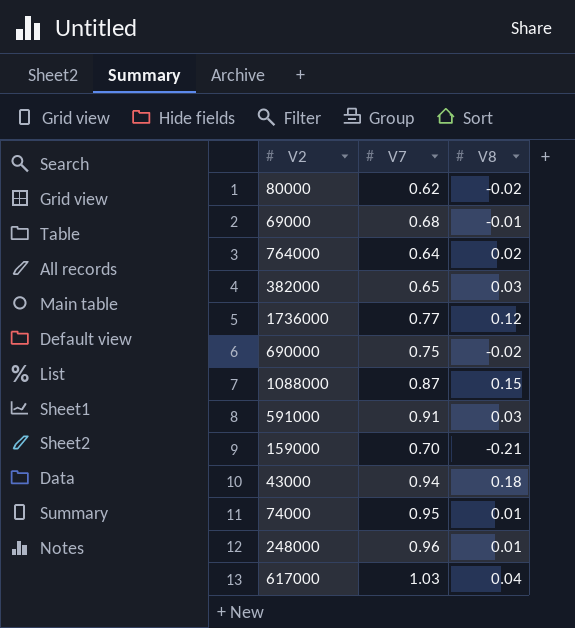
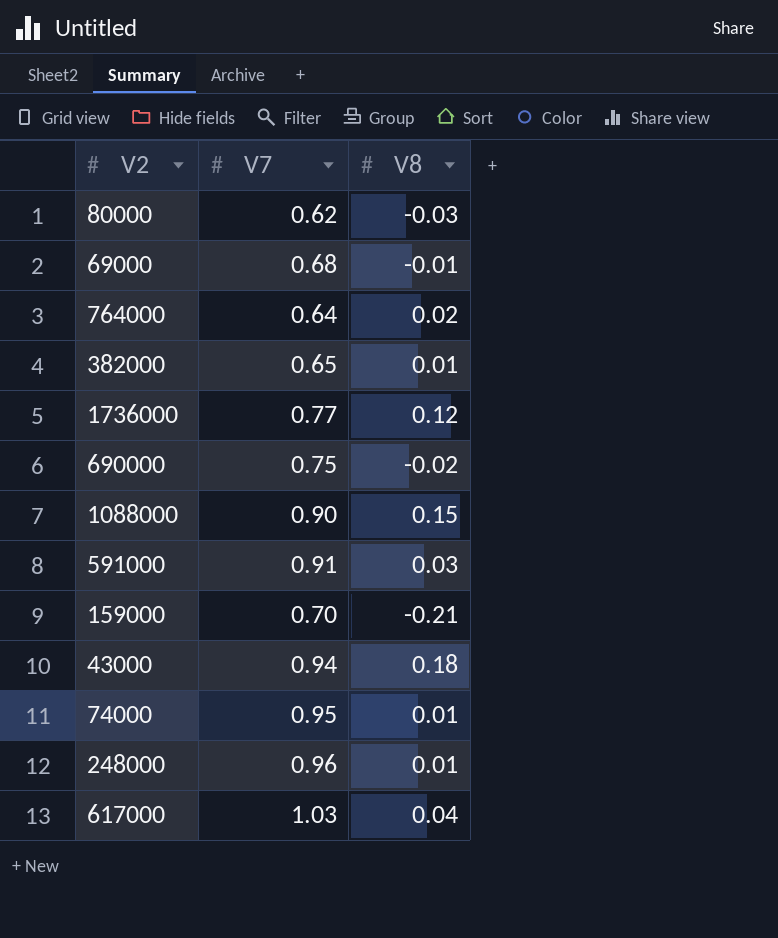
80000 | V8: -0.02 -> -0.03
382000 | V8: 0.03 -> 0.01
1088000 | V7: 0.87 -> 0.90

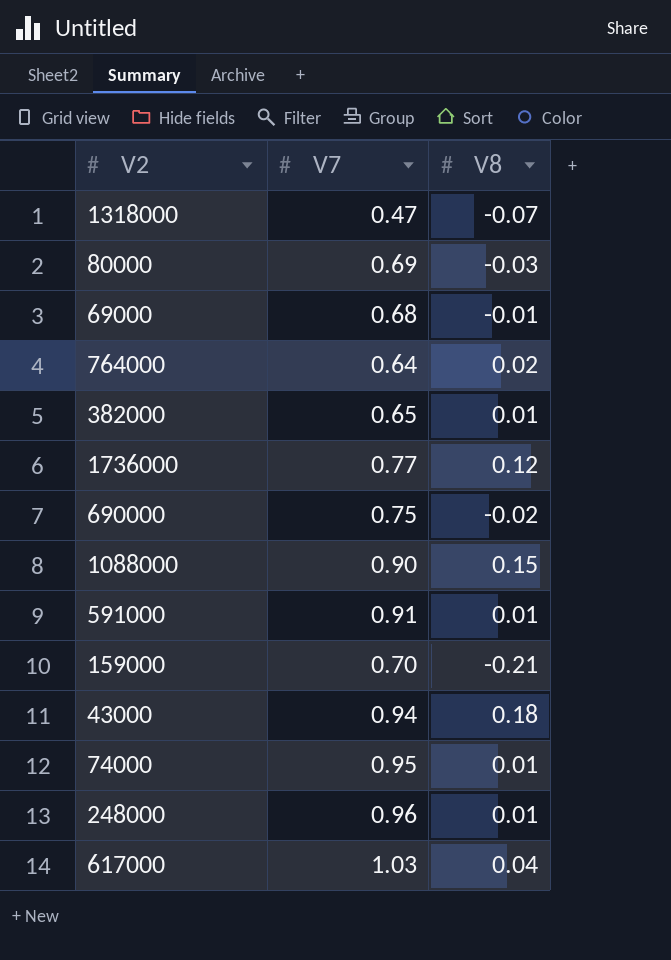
row 1318000: none -> 0.47 | -0.07
80000 | V7: 0.62 -> 0.69
591000 | V8: 0.03 -> 0.01

